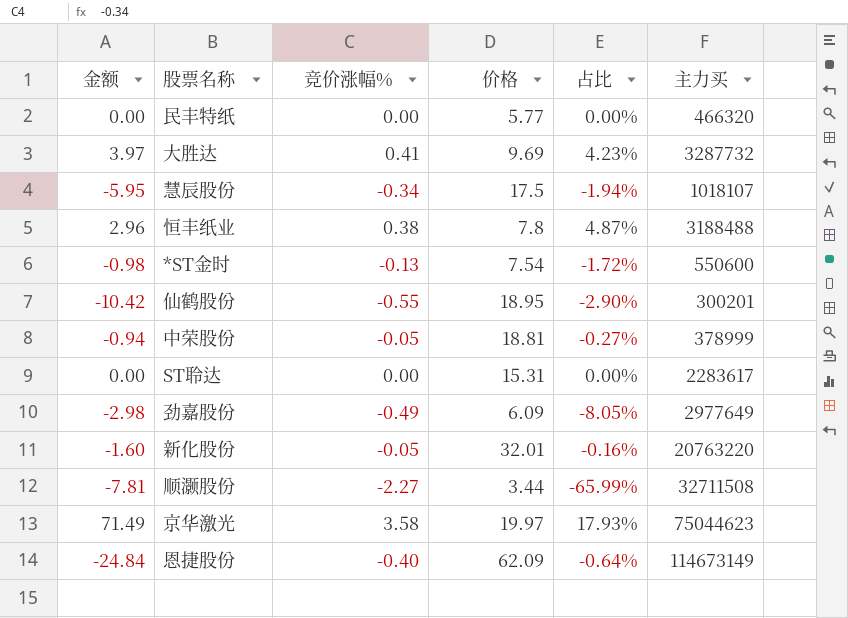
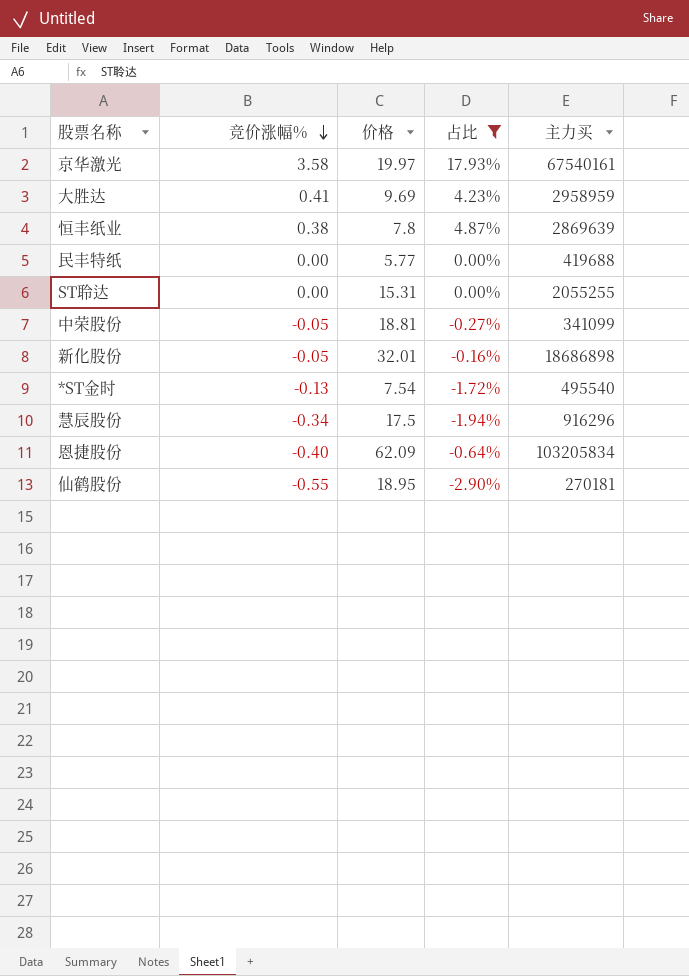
filter: none -> 占比 >= -2.90%
row order: none -> 竞价涨幅% descending
column 金额 | formula: [竞价涨幅%] * [价格] -> none
京华激光 | 主力买: 75044623 -> 67540161
大胜达 | 主力买: 3287732 -> 2958959
恒丰纸业 | 主力买: 3188488 -> 2869639
民丰特纸 | 主力买: 466320 -> 419688
ST聆达 | 主力买: 2283617 -> 2055255
中荣股份 | 主力买: 378999 -> 341099
新化股份 | 主力买: 20763220 -> 18686898
*ST金时 | 主力买: 550600 -> 495540
慧辰股份 | 主力买: 1018107 -> 916296
恩捷股份 | 主力买: 114673149 -> 103205834
仙鹤股份 | 主力买: 300201 -> 270181

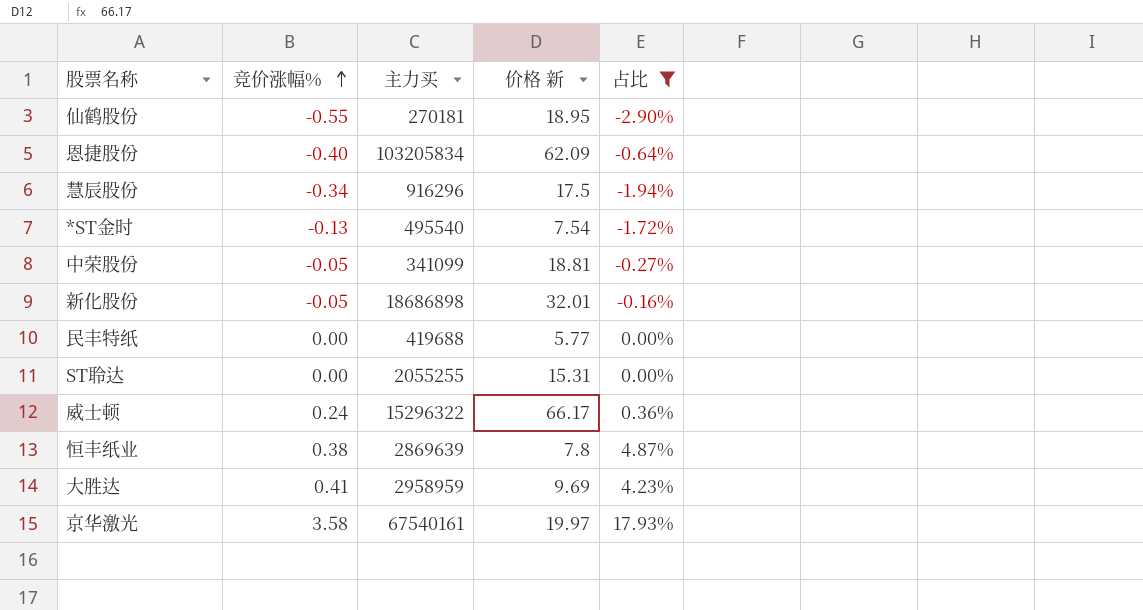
row order: 竞价涨幅% descending -> 竞价涨幅% ascending
column 主力买 | position: 5 -> 3
column name: 价格 -> 价格 新
row 威士顿: none -> 0.24 | 15296322 | 66.17 | 0.36%

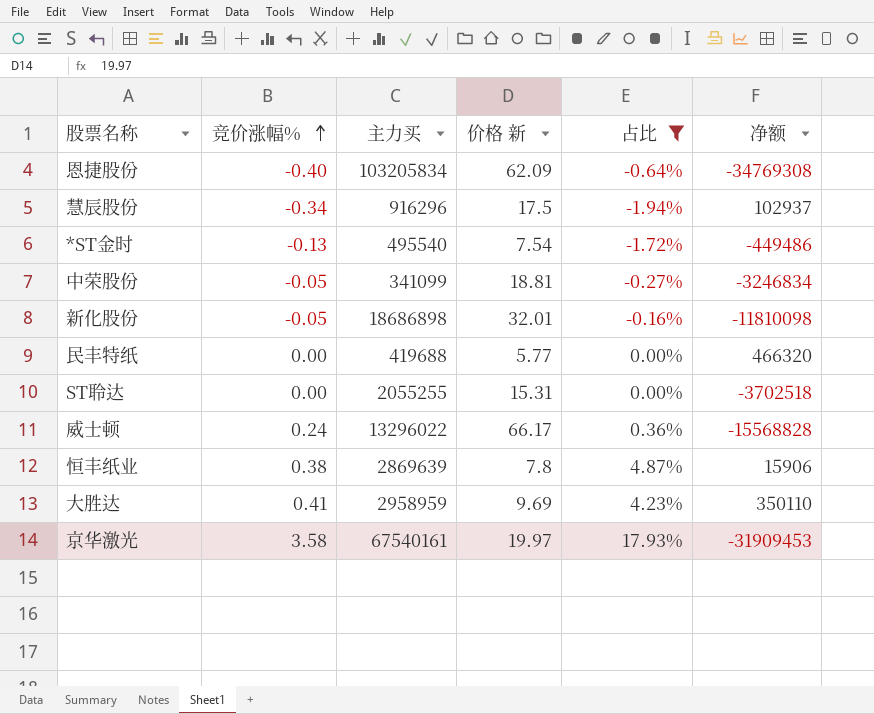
column 净额 | position: none -> 6
row 仙鹤股份: -0.55 | 270181 | 18.95 | -2.90% -> none
威士顿 | 主力买: 15296322 -> 13296022

